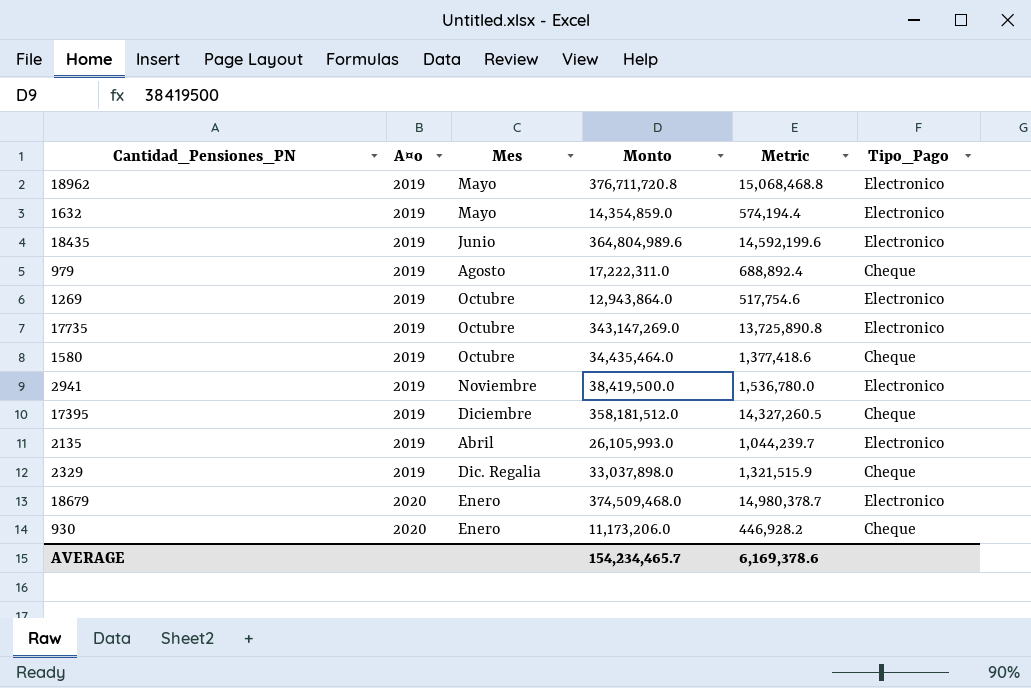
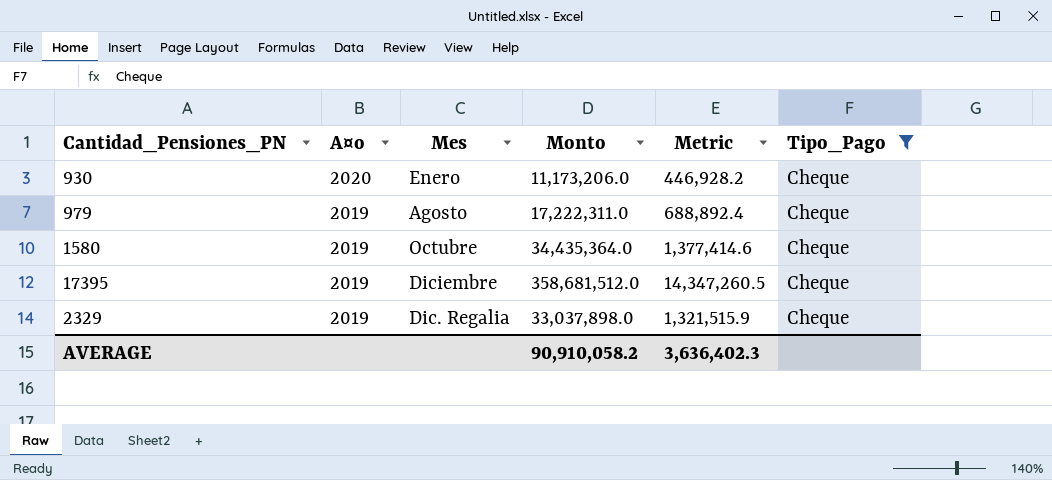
filter: none -> Tipo_Pago = Cheque
row order: A¤o ascending -> A¤o descending
1580 | Monto: 34,435,464.0 -> 34,435,364.0
1580 | Metric: 1,377,418.6 -> 1,377,414.6
17395 | Monto: 358,181,512.0 -> 358,681,512.0
17395 | Metric: 14,327,260.5 -> 14,347,260.5
AVERAGE | Monto: 154,234,465.7 -> 90,910,058.2
AVERAGE | Metric: 6,169,378.6 -> 3,636,402.3

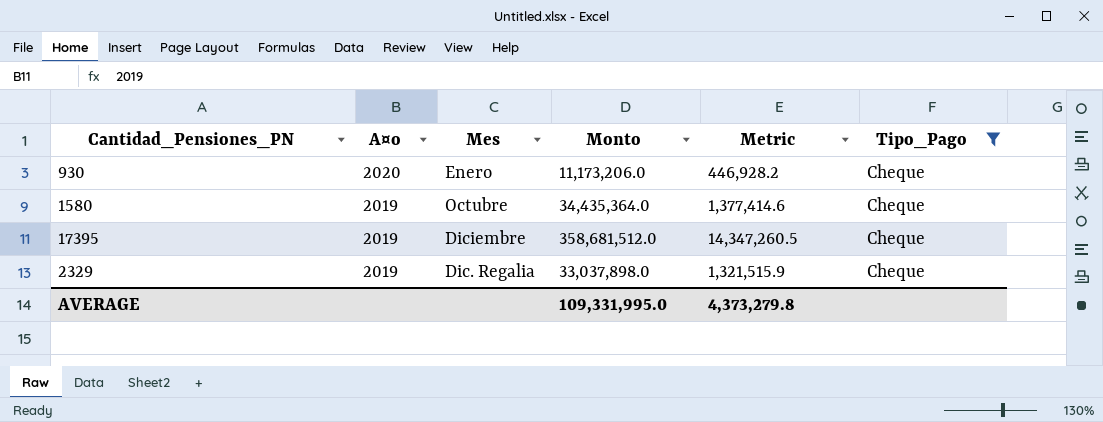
row 979: 2019 | Agosto | 17,222,311.0 | 688,892.4 | Cheque -> none
AVERAGE | Monto: 90,910,058.2 -> 109,331,995.0
AVERAGE | Metric: 3,636,402.3 -> 4,373,279.8

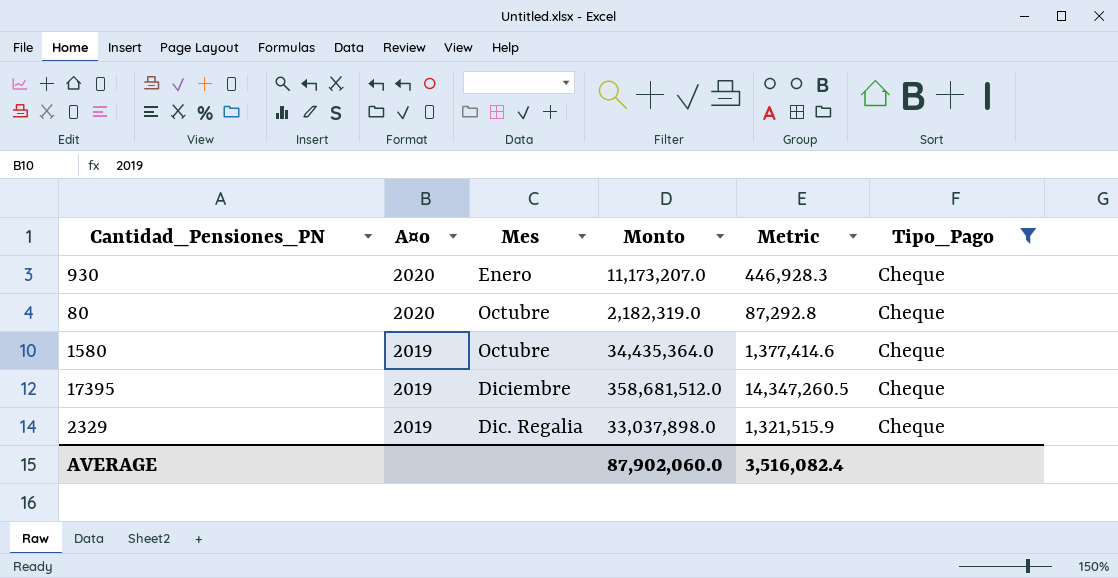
930 | Monto: 11,173,206.0 -> 11,173,207.0
930 | Metric: 446,928.2 -> 446,928.3
row 80: none -> 2020 | Octubre | 2,182,319.0 | 87,292.8 | Cheque
AVERAGE | Monto: 109,331,995.0 -> 87,902,060.0
AVERAGE | Metric: 4,373,279.8 -> 3,516,082.4

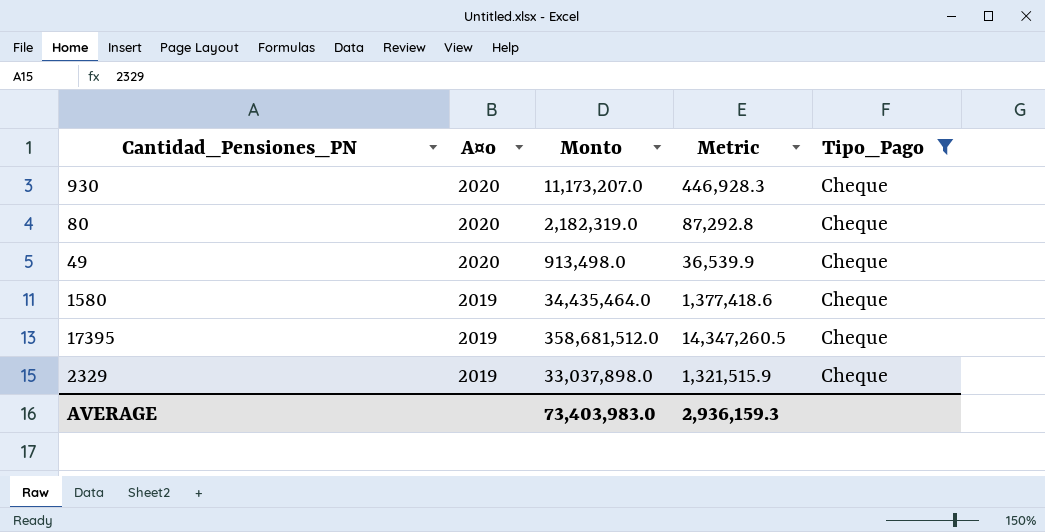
column Mes | position: 3 -> none
row 49: none -> 2020 | 913,498.0 | 36,539.9 | Cheque
1580 | Monto: 34,435,364.0 -> 34,435,464.0
1580 | Metric: 1,377,414.6 -> 1,377,418.6
AVERAGE | Monto: 87,902,060.0 -> 73,403,983.0
AVERAGE | Metric: 3,516,082.4 -> 2,936,159.3

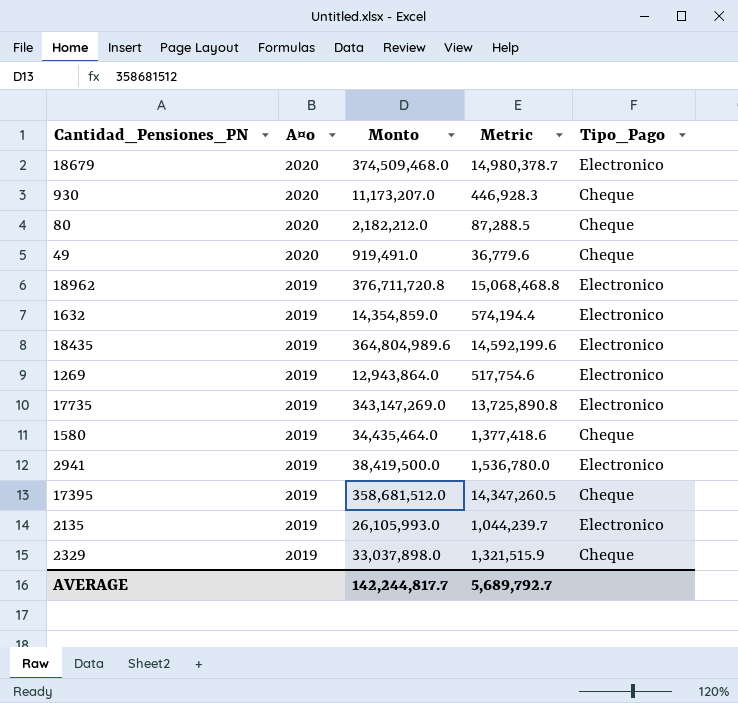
filter: Tipo_Pago = Cheque -> none
80 | Monto: 2,182,319.0 -> 2,182,212.0
80 | Metric: 87,292.8 -> 87,288.5
49 | Monto: 913,498.0 -> 919,491.0
49 | Metric: 36,539.9 -> 36,779.6
AVERAGE | Monto: 73,403,983.0 -> 142,244,817.7
AVERAGE | Metric: 2,936,159.3 -> 5,689,792.7

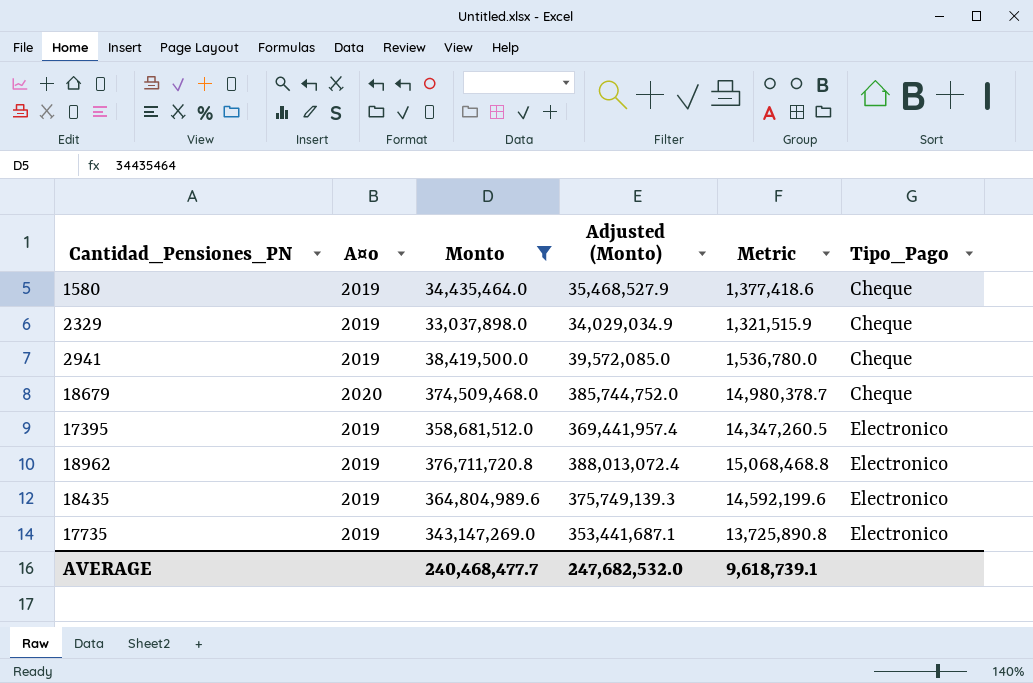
filter: none -> Monto >= 33,037,898.0
row order: A¤o descending -> Tipo_Pago ascending
column Adjusted (Monto) | formula: none -> [Monto] * 1.03
2941 | Tipo_Pago: Electronico -> Cheque
18679 | Tipo_Pago: Electronico -> Cheque
17395 | Tipo_Pago: Cheque -> Electronico
AVERAGE | Monto: 142,244,817.7 -> 240,468,477.7
AVERAGE | Metric: 5,689,792.7 -> 9,618,739.1

